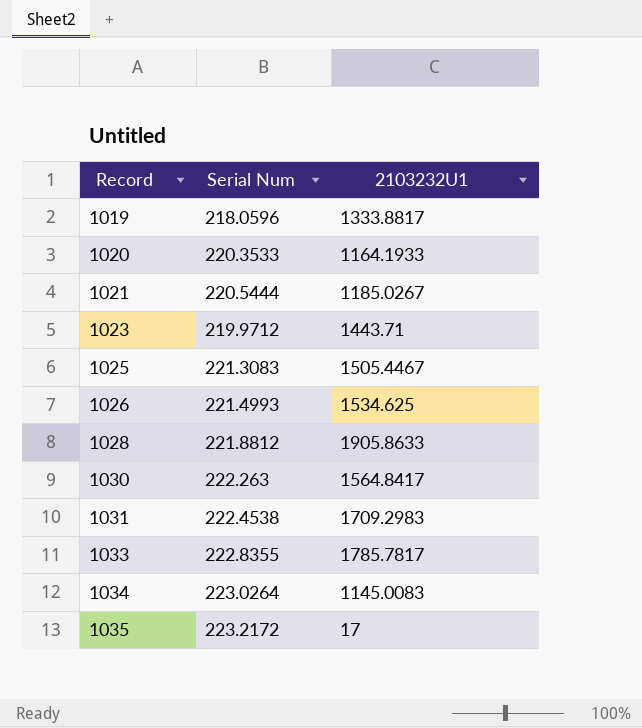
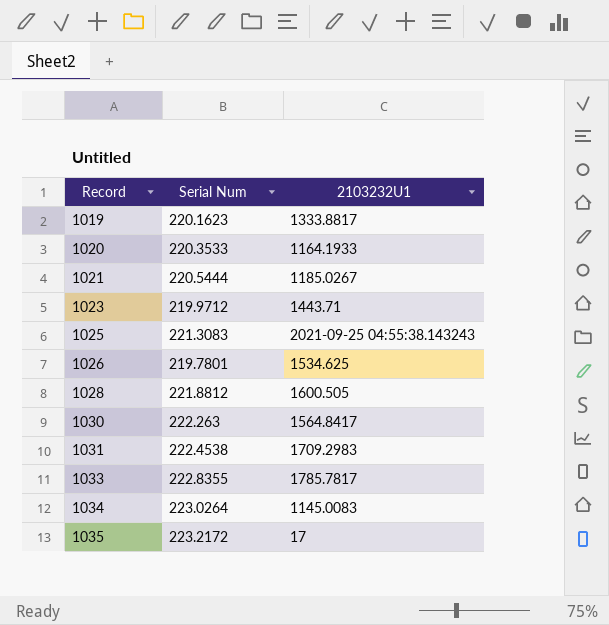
1019 | Serial Num: 218.0596 -> 220.1623
1025 | 2103232U1: 1505.4467 -> 2021-09-25 04:55:38.143243
1026 | Serial Num: 221.4993 -> 219.7801
1028 | 2103232U1: 1905.8633 -> 1600.505

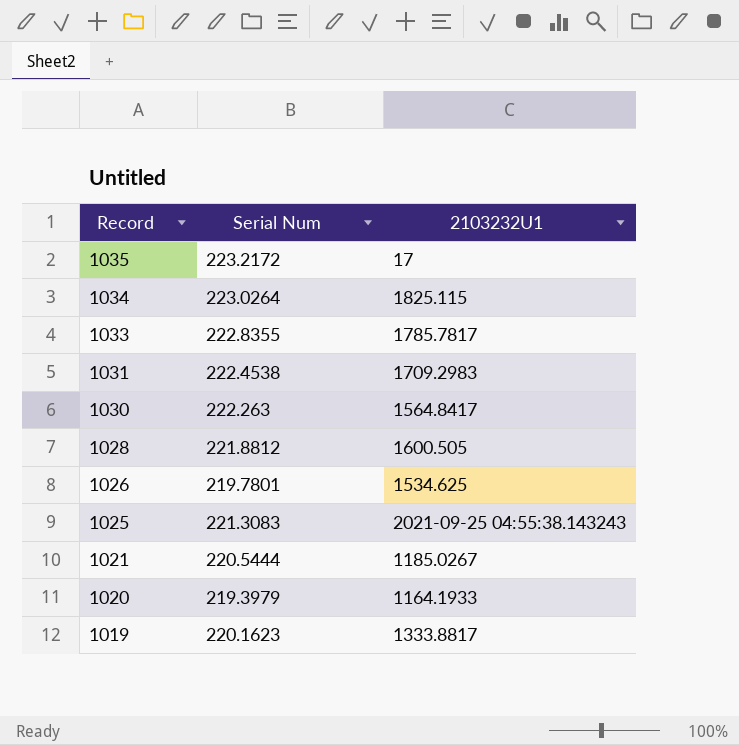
row order: Record ascending -> Record descending
row 1023: 219.9712 | 1443.71 -> none
1034 | 2103232U1: 1145.0083 -> 1825.115
1020 | Serial Num: 220.3533 -> 219.3979

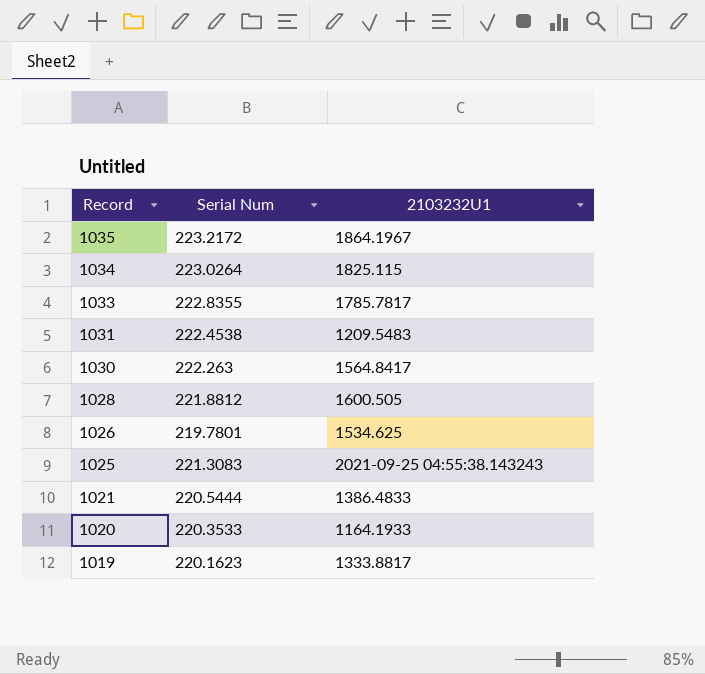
1035 | 2103232U1: 17 -> 1864.1967
1031 | 2103232U1: 1709.2983 -> 1209.5483
1021 | 2103232U1: 1185.0267 -> 1386.4833
1020 | Serial Num: 219.3979 -> 220.3533

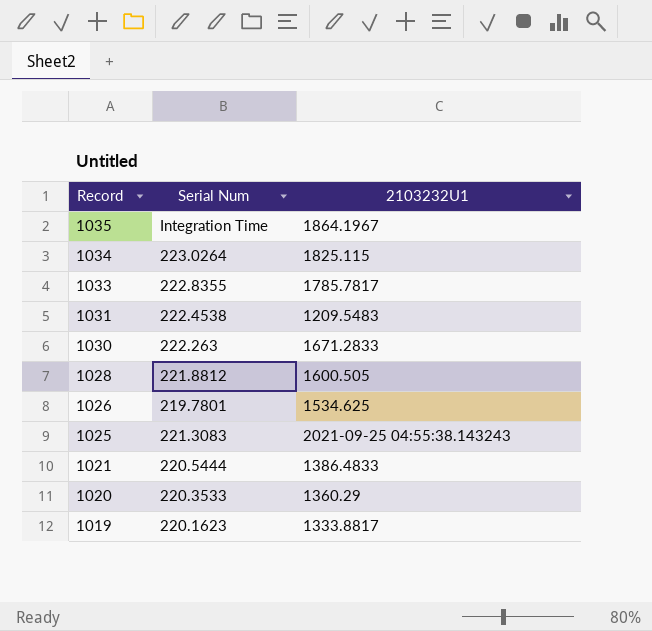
1035 | Serial Num: 223.2172 -> Integration Time
1030 | 2103232U1: 1564.8417 -> 1671.2833
1020 | 2103232U1: 1164.1933 -> 1360.29

